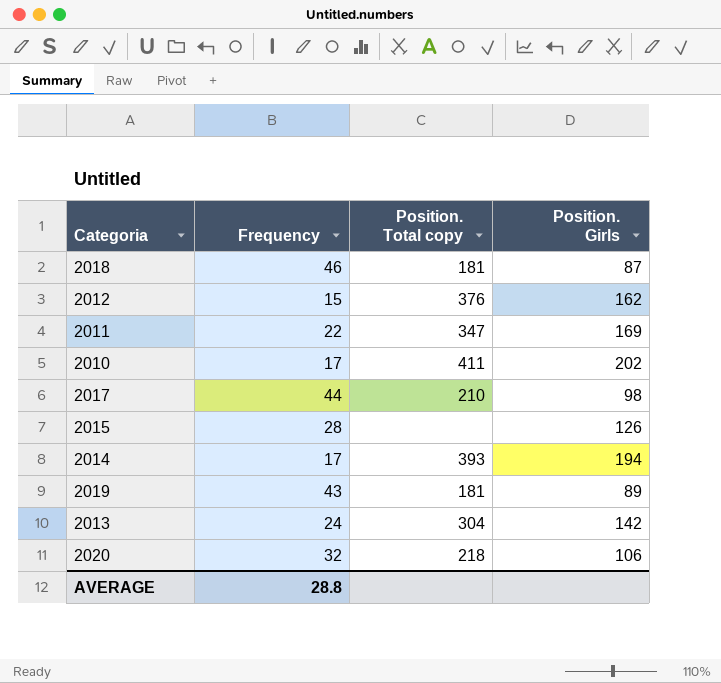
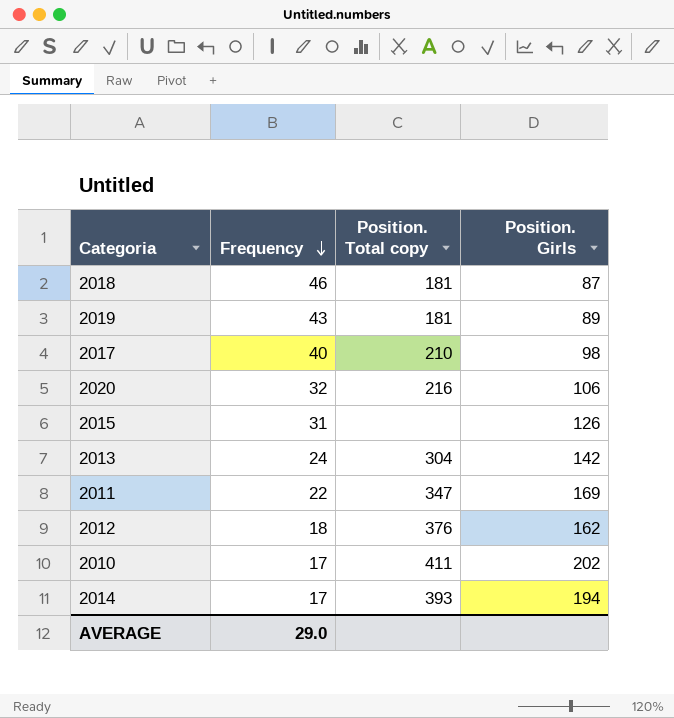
row order: none -> Frequency descending
2017 | Frequency: 44 -> 40
2020 | Position. Total copy: 218 -> 216
2015 | Frequency: 28 -> 31
2012 | Frequency: 15 -> 18
AVERAGE | Frequency: 28.8 -> 29.0

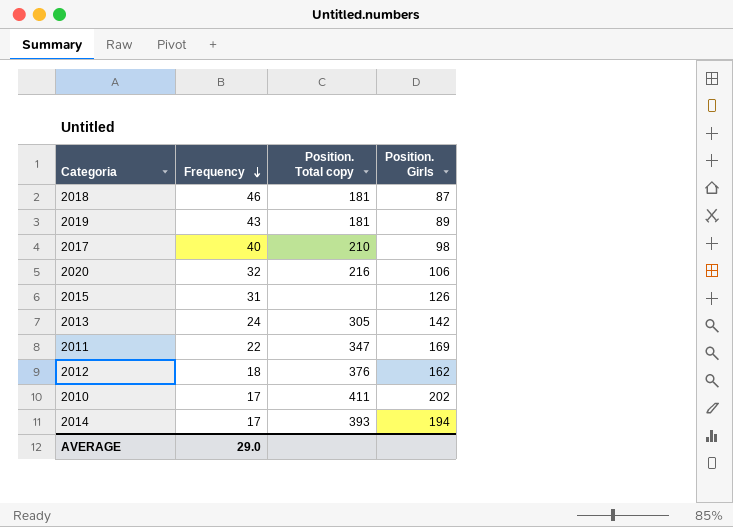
2013 | Position. Total copy: 304 -> 305

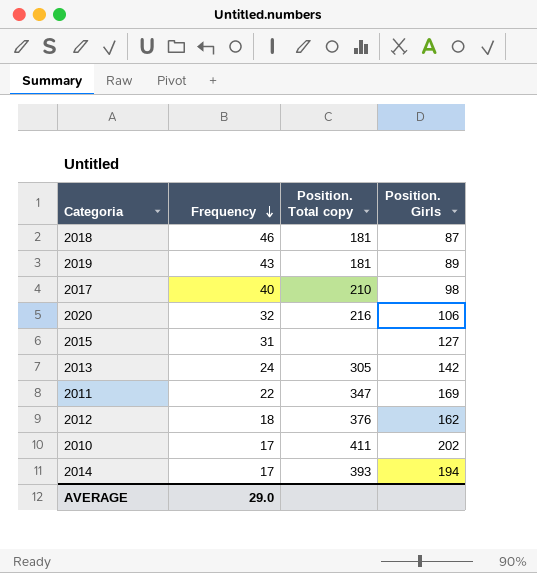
2015 | Position. Girls: 126 -> 127

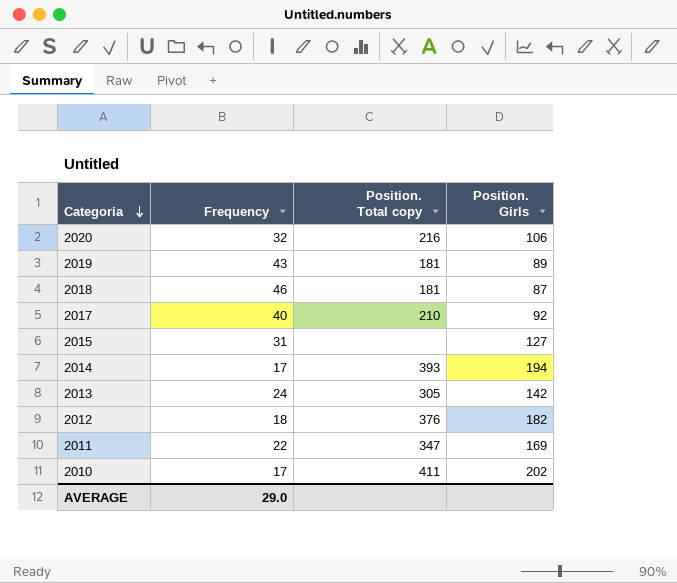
row order: Frequency descending -> Categoria descending
2017 | Position. Girls: 98 -> 92
2012 | Position. Girls: 162 -> 182

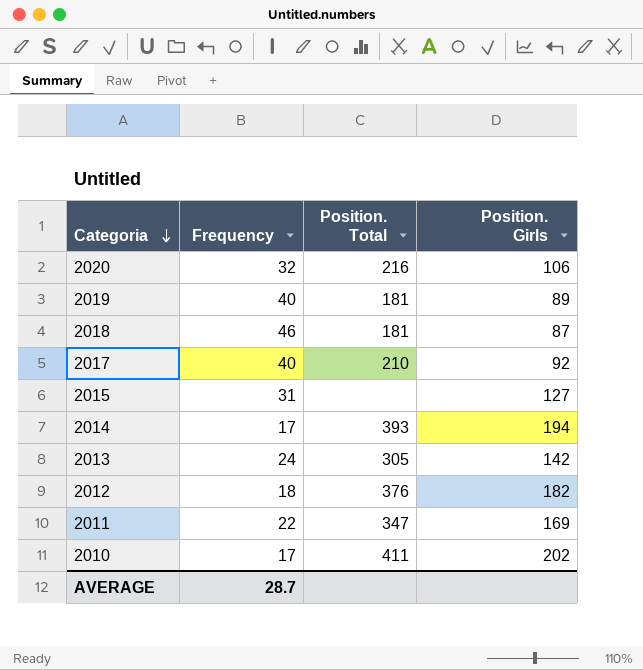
column name: Position. Total copy -> Position. Total
2019 | Frequency: 43 -> 40
AVERAGE | Frequency: 29.0 -> 28.7

